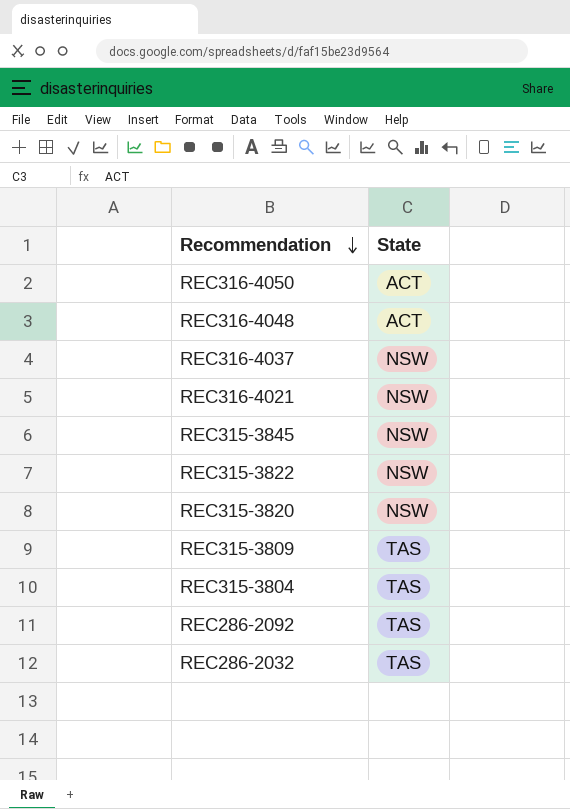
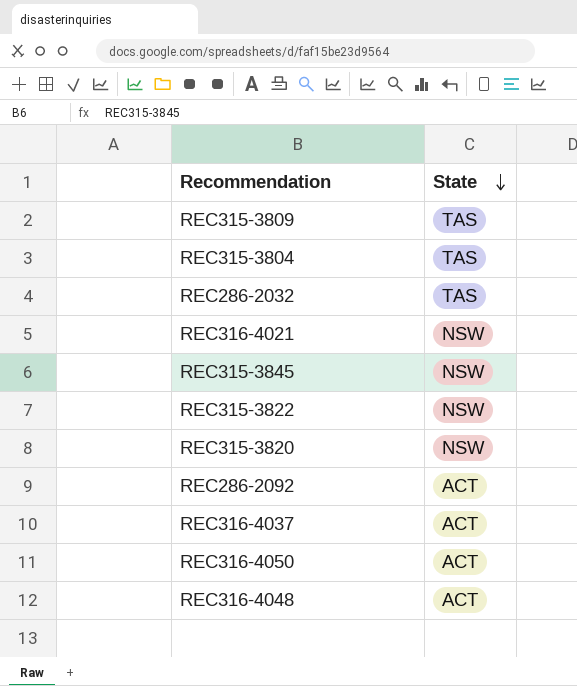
row order: Recommendation descending -> State descending
REC286-2092 | State: TAS -> ACT
REC316-4037 | State: NSW -> ACT

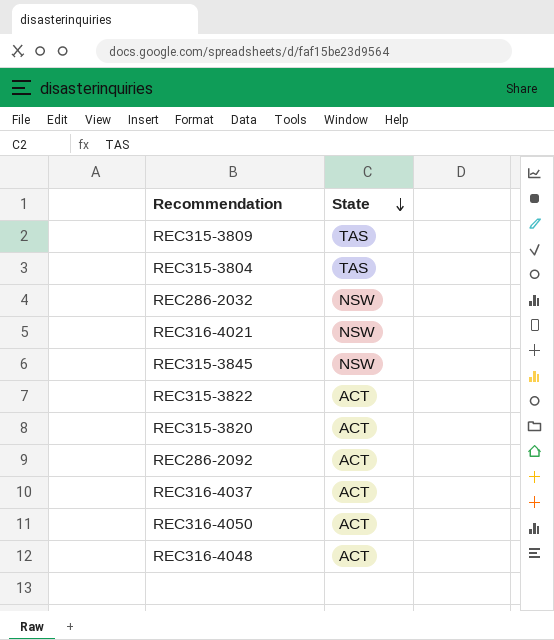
REC286-2032 | State: TAS -> NSW
REC315-3822 | State: NSW -> ACT
REC315-3820 | State: NSW -> ACT

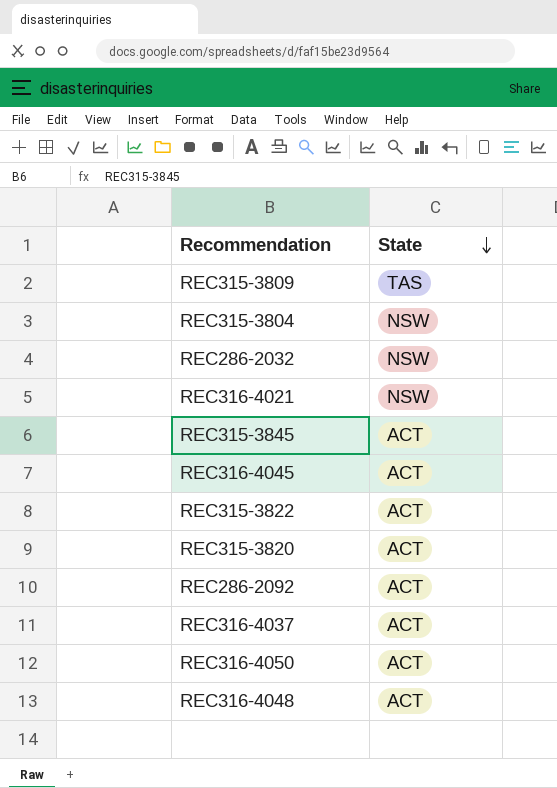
REC315-3804 | State: TAS -> NSW
REC315-3845 | State: NSW -> ACT
row REC316-4045: none -> ACT

